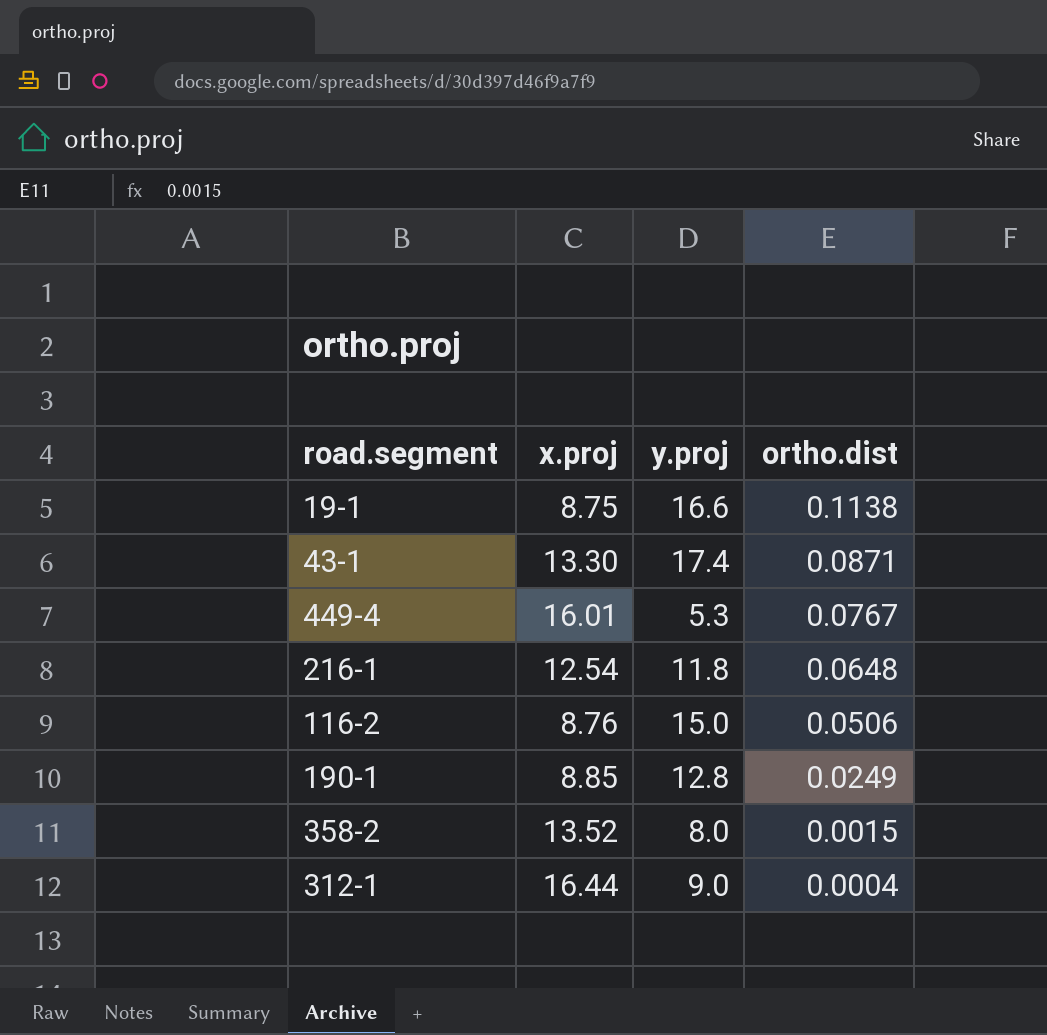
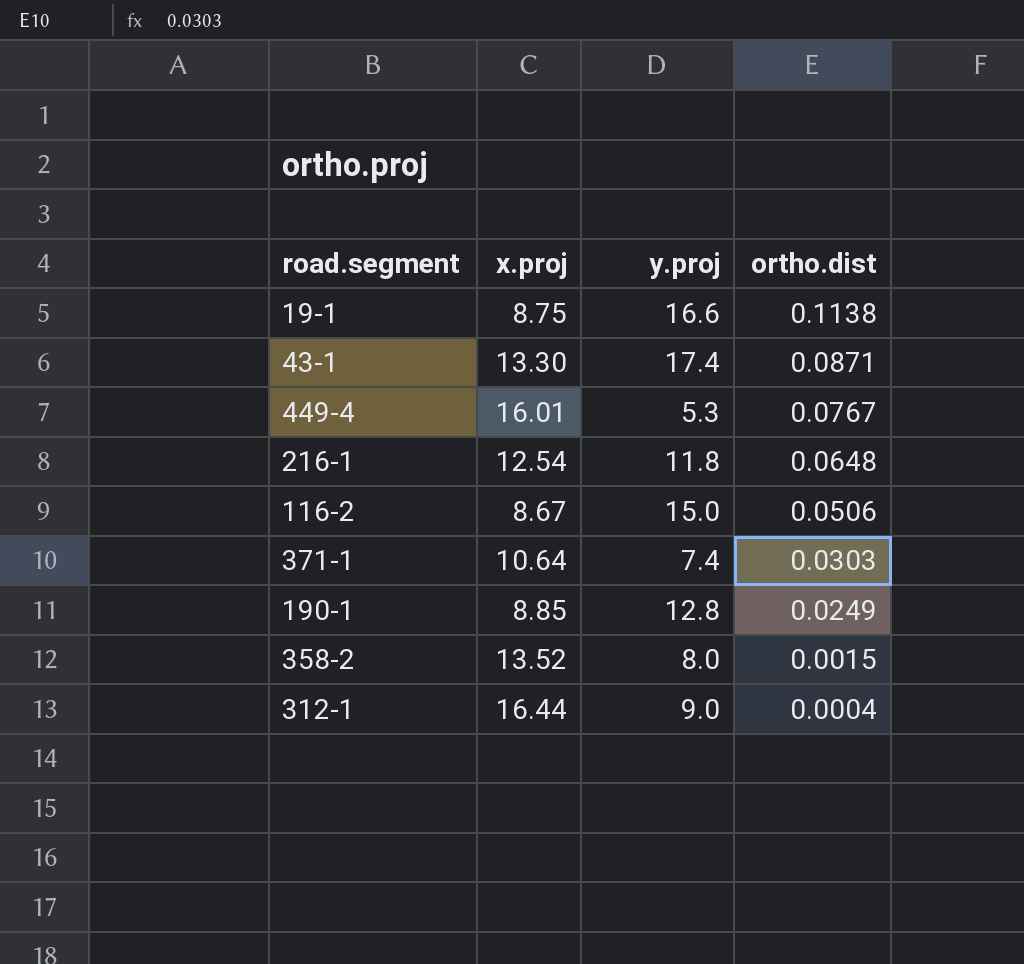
116-2 | x.proj: 8.76 -> 8.67
row 371-1: none -> 10.64 | 7.4 | 0.0303

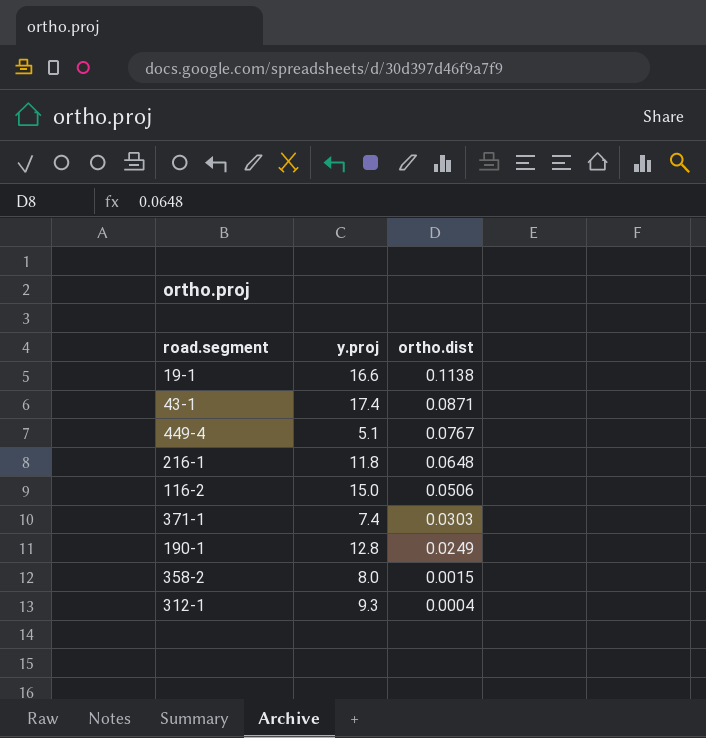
column x.proj | position: 2 -> none
449-4 | y.proj: 5.3 -> 5.1
312-1 | y.proj: 9.0 -> 9.3

